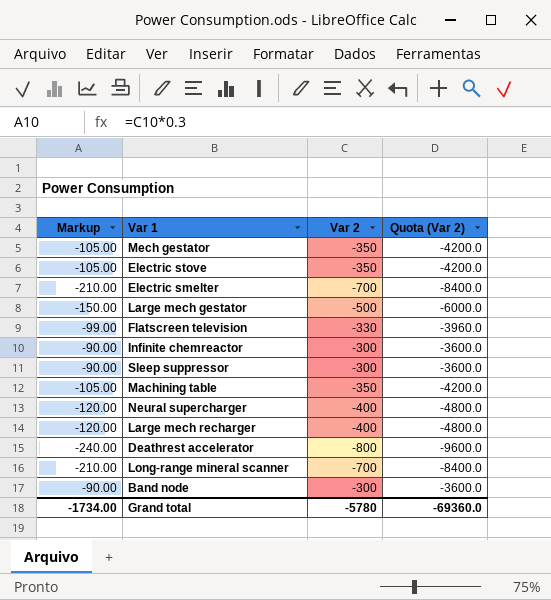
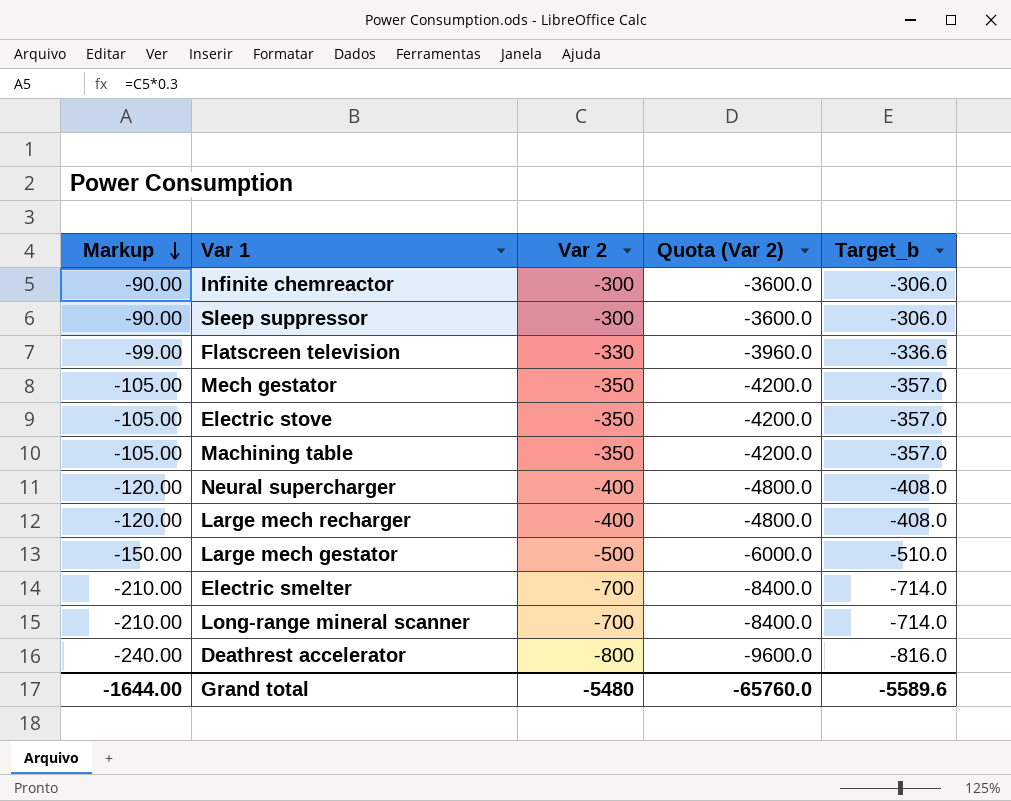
row order: none -> Markup descending
column Target_b | formula: none -> [Var 2] * 1.02
row Band node: -90.00 | -300 | -3600.0 -> none
Grand total | Markup: -1734.00 -> -1644.00
Grand total | Var 2: -5780 -> -5480
Grand total | Quota (Var 2): -69360.0 -> -65760.0

